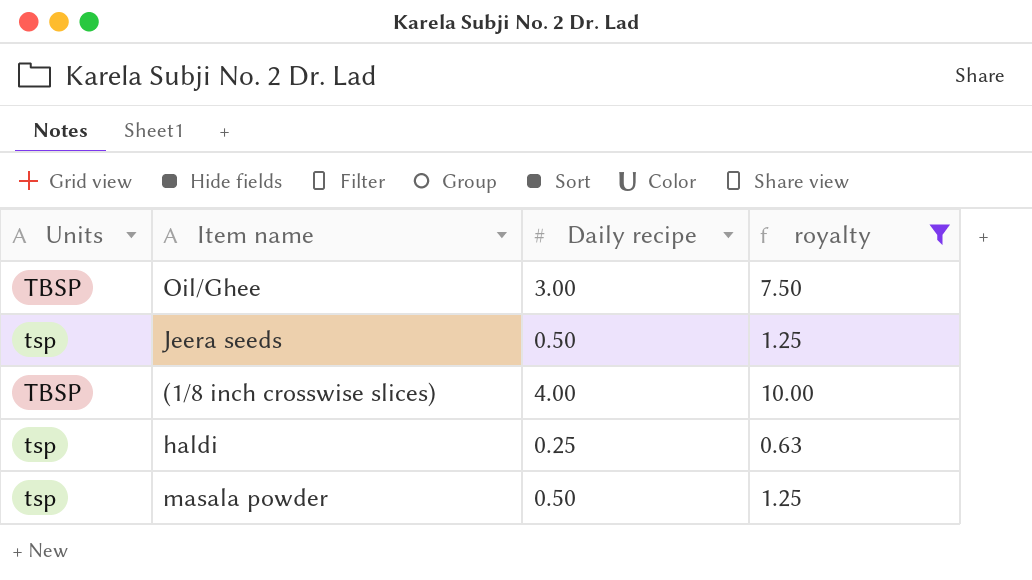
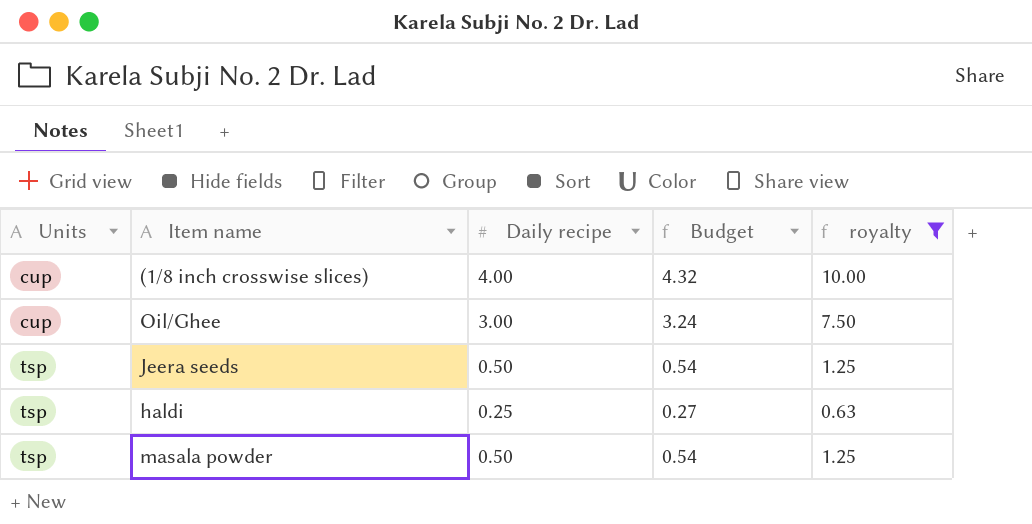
row order: none -> Units ascending
column Budget | formula: none -> [Daily recipe] * 1.08
(1/8 inch crosswise slices) | Units: TBSP -> cup
Oil/Ghee | Units: TBSP -> cup

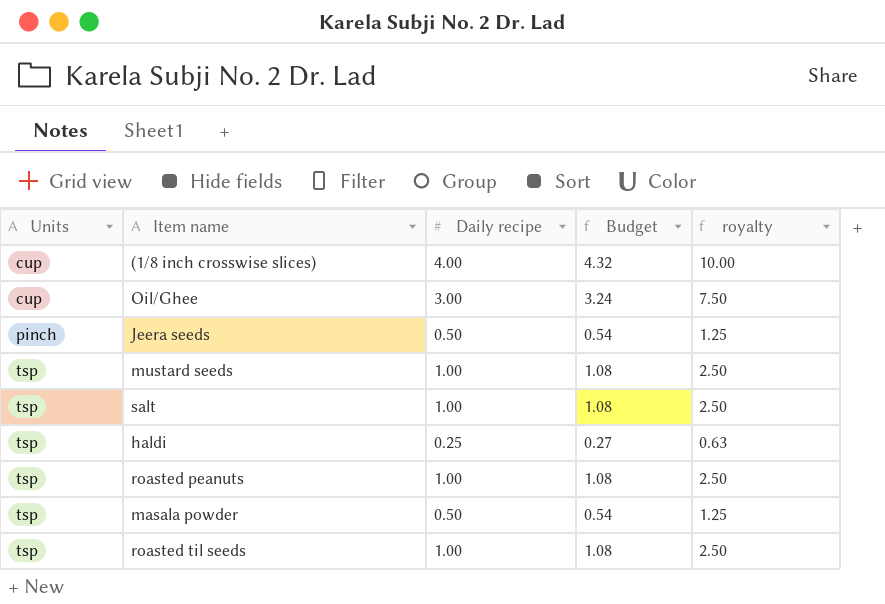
filter: royalty != 2.50 -> none
Jeera seeds | Units: tsp -> pinch

